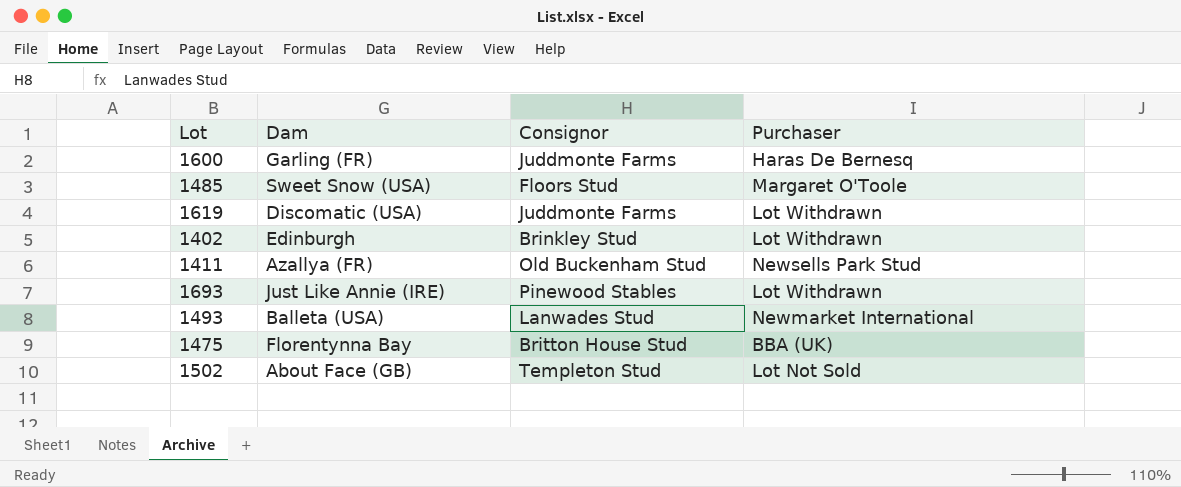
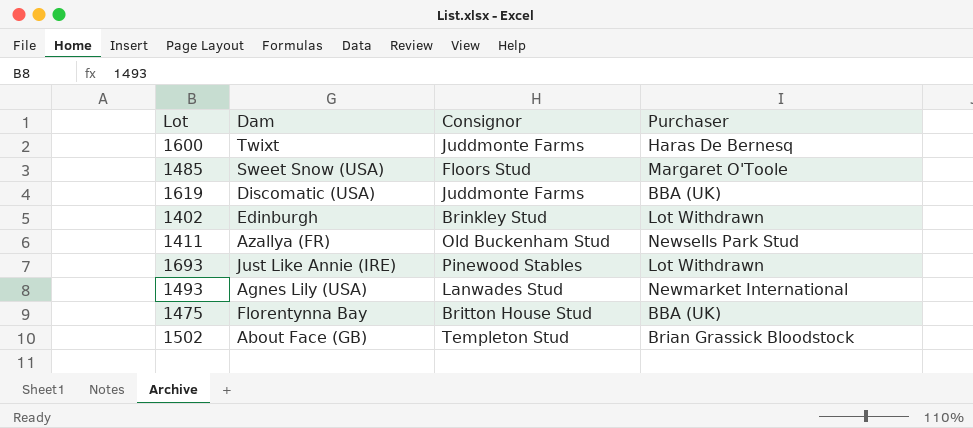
1600 | Dam: Garling (FR) -> Twixt
1619 | Purchaser: Lot Withdrawn -> BBA (UK)
1493 | Dam: Balleta (USA) -> Agnes Lily (USA)
1502 | Purchaser: Lot Not Sold -> Brian Grassick Bloodstock

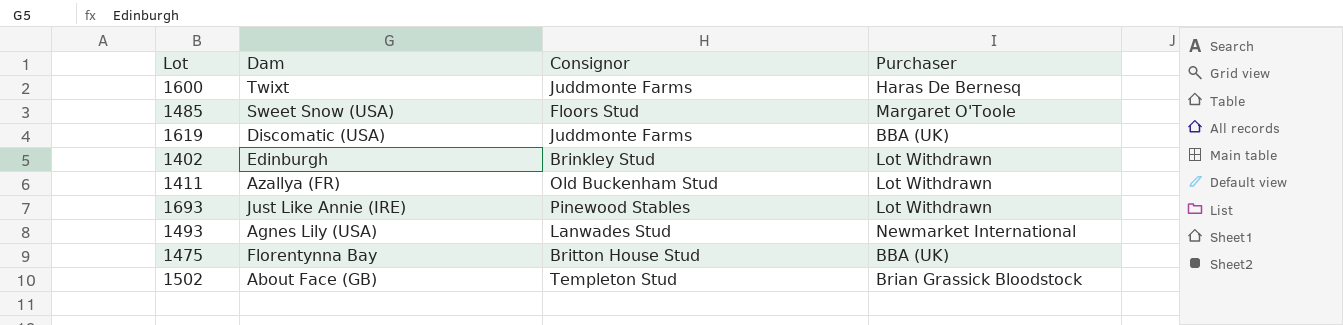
1411 | Purchaser: Newsells Park Stud -> Lot Withdrawn

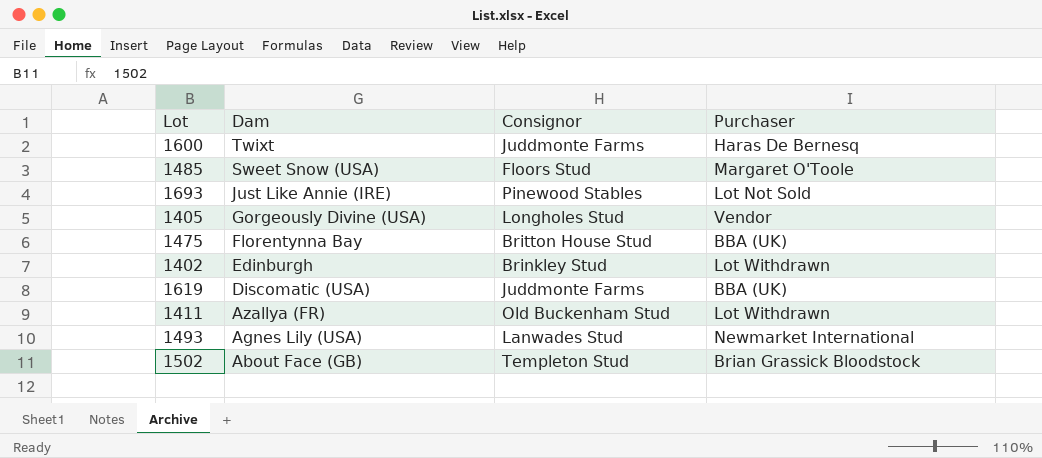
row order: none -> Dam descending
1693 | Purchaser: Lot Withdrawn -> Lot Not Sold
row 1405: none -> Gorgeously Divine (USA) | Longholes Stud | Vendor

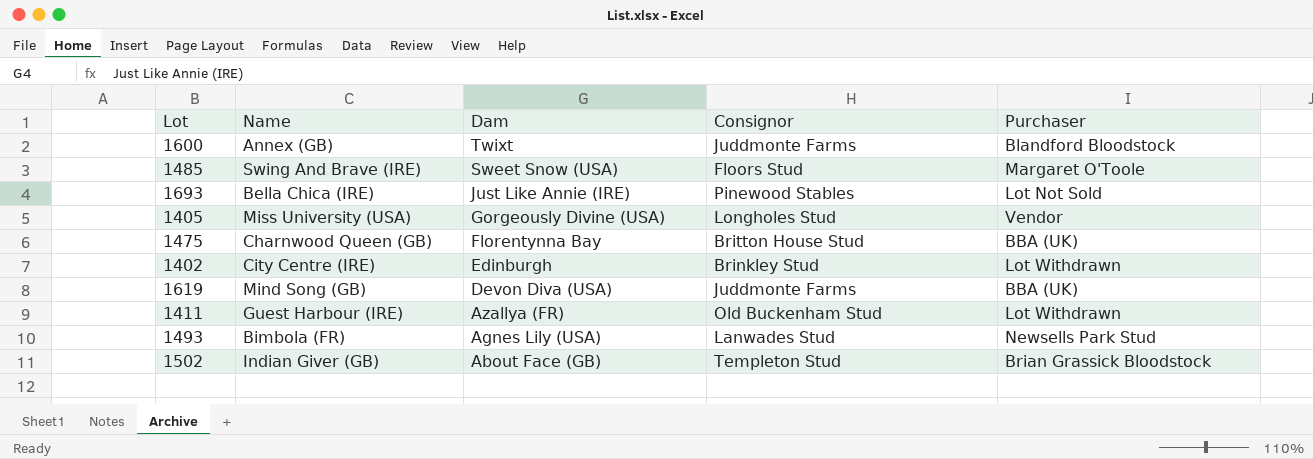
column Name | position: none -> 2
1600 | Purchaser: Haras De Bernesq -> Blandford Bloodstock
1619 | Dam: Discomatic (USA) -> Devon Diva (USA)
1493 | Purchaser: Newmarket International -> Newsells Park Stud

